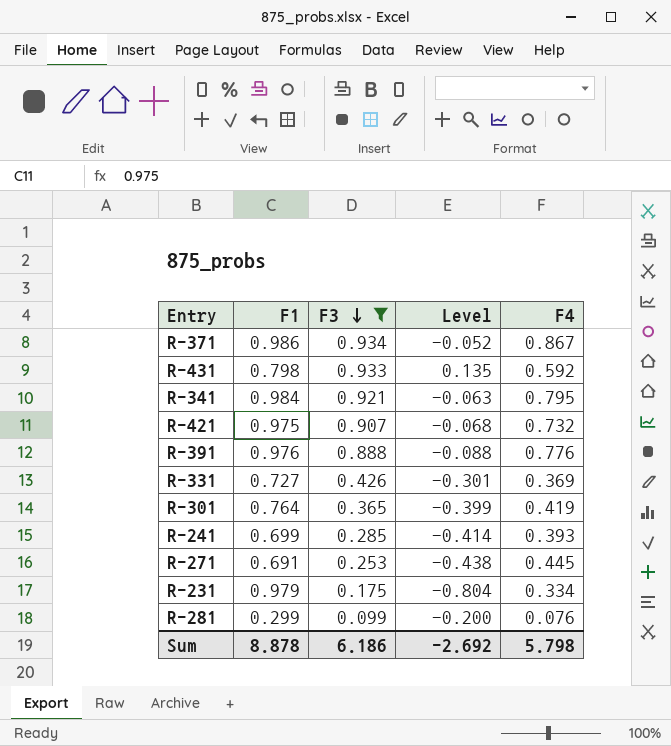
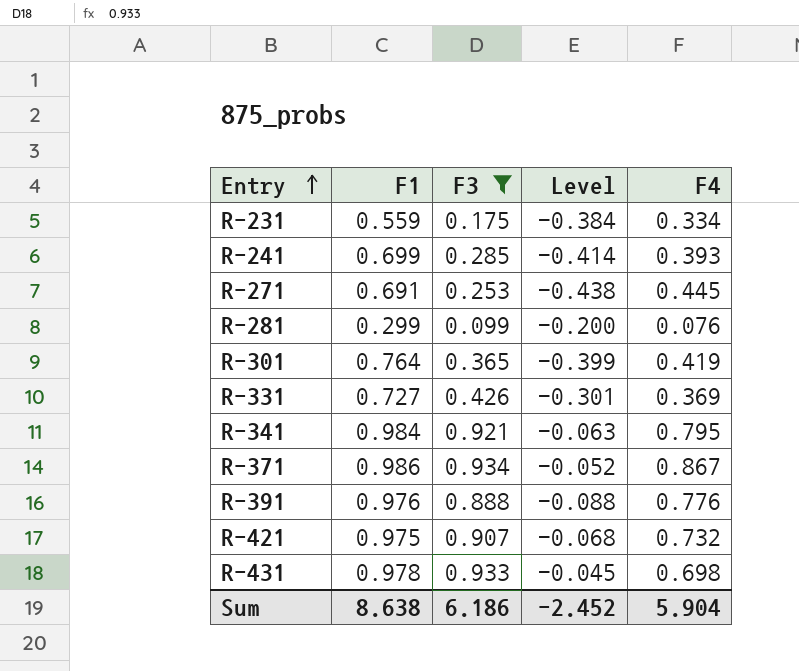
row order: F3 descending -> Entry ascending
R-231 | F1: 0.979 -> 0.559
R-231 | Level: -0.804 -> -0.384
R-431 | F1: 0.798 -> 0.978
R-431 | Level: 0.135 -> -0.045
R-431 | F4: 0.592 -> 0.698
Sum | F1: 8.878 -> 8.638
Sum | Level: -2.692 -> -2.452
Sum | F4: 5.798 -> 5.904

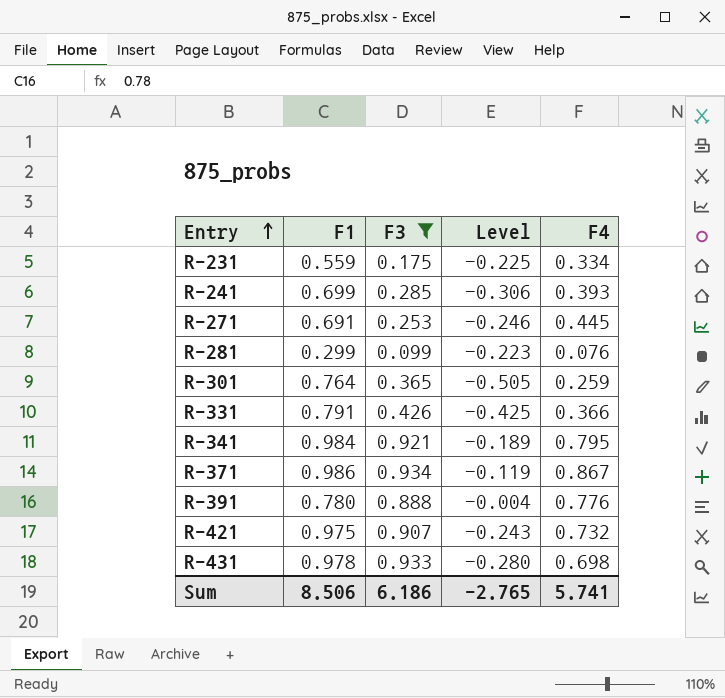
column Level | formula: [F3] - [F1] -> [F4] - [F1]
R-301 | F4: 0.419 -> 0.259
R-331 | F1: 0.727 -> 0.791
R-331 | F4: 0.369 -> 0.366
R-391 | F1: 0.976 -> 0.780
Sum | F1: 8.638 -> 8.506
Sum | Level: -2.452 -> -2.765
Sum | F4: 5.904 -> 5.741

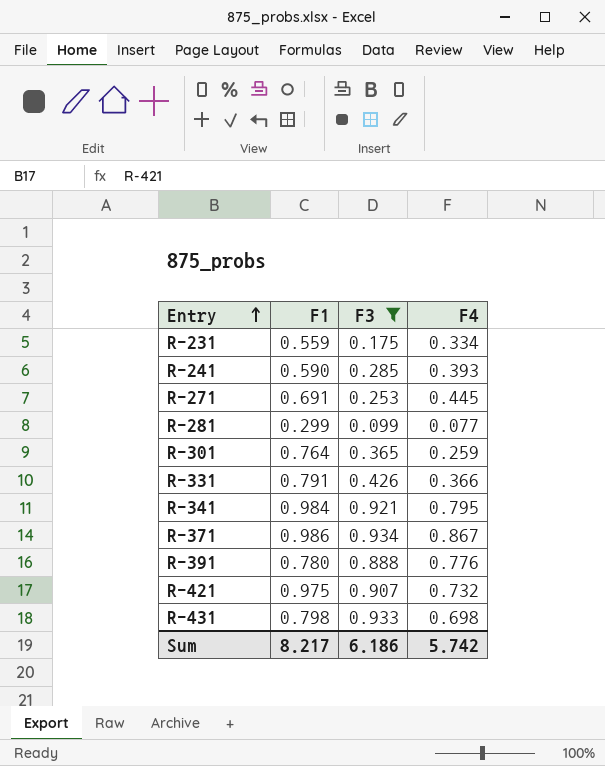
column Level | formula: [F4] - [F1] -> none
R-241 | F1: 0.699 -> 0.590
R-281 | F4: 0.076 -> 0.077
R-431 | F1: 0.978 -> 0.798
Sum | F1: 8.506 -> 8.217
Sum | F4: 5.741 -> 5.742

